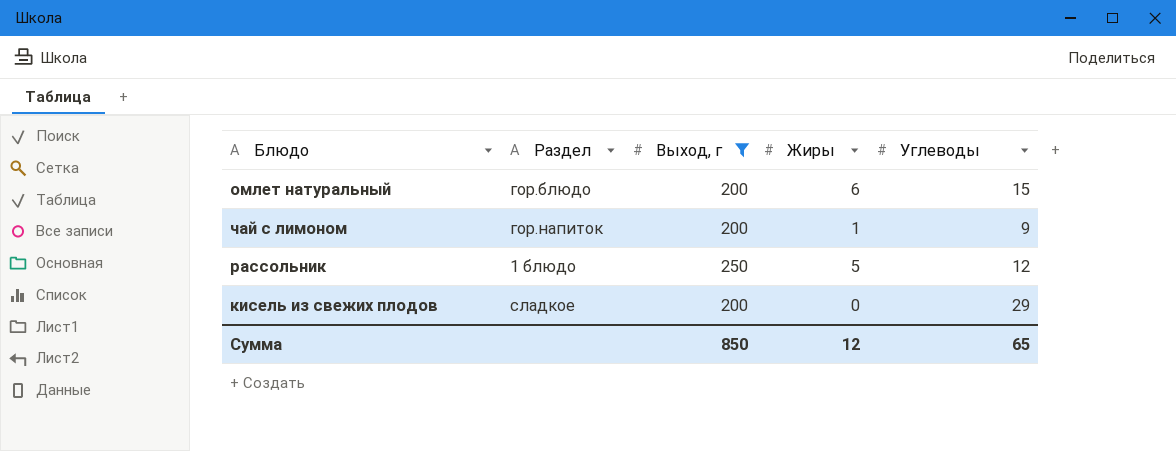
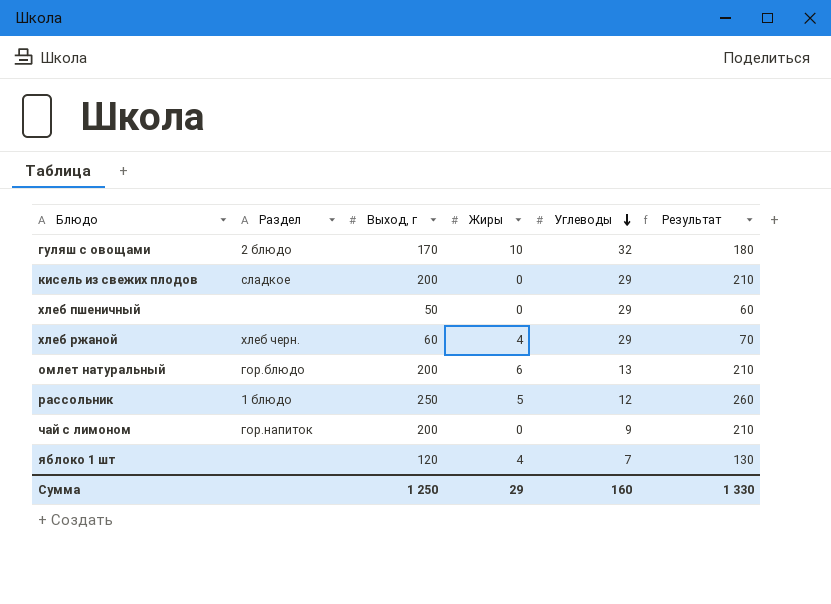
filter: Выход, г >= 200 -> none
row order: none -> Углеводы descending
column Результат | formula: none -> [Выход, г] + 10
омлет натуральный | Углеводы: 15 -> 13
чай с лимоном | Жиры: 1 -> 0
Сумма | Выход, г: 850 -> 1 250
Сумма | Жиры: 12 -> 29
Сумма | Углеводы: 65 -> 160

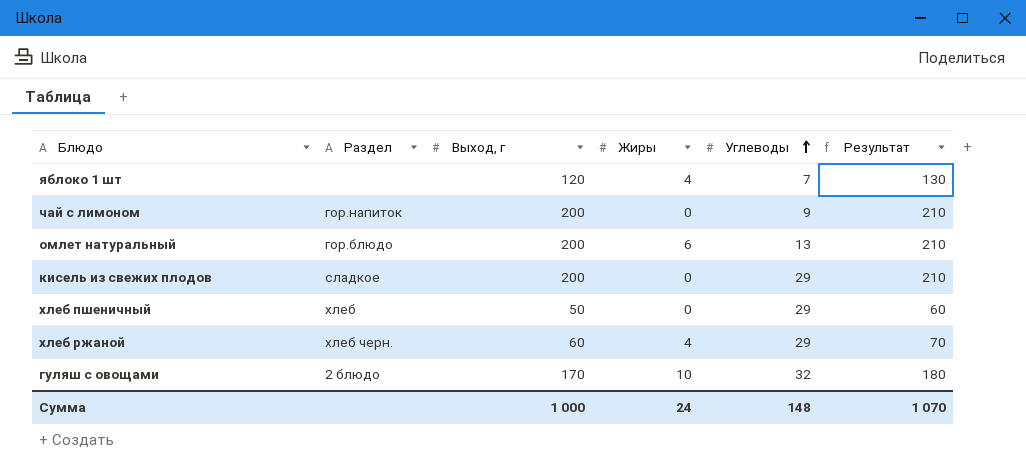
row order: Углеводы descending -> Углеводы ascending
row рассольник: 1 блюдо | 250 | 5 | 12 | 260 -> none
хлеб пшеничный | Раздел: none -> хлеб
Сумма | Выход, г: 1 250 -> 1 000
Сумма | Жиры: 29 -> 24
Сумма | Углеводы: 160 -> 148
Сумма | Результат: 1 330 -> 1 070

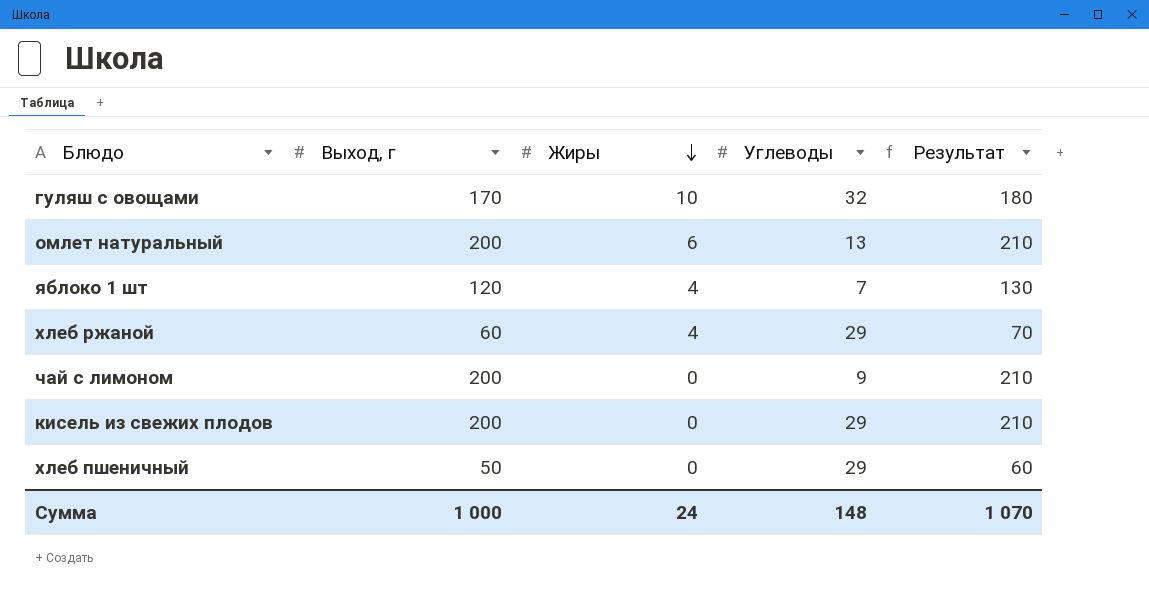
row order: Углеводы ascending -> Жиры descending
column Раздел | position: 2 -> none

